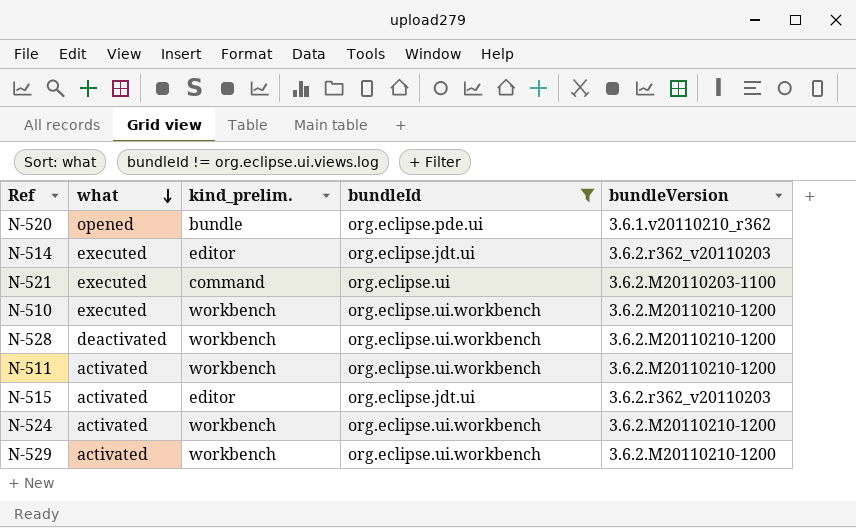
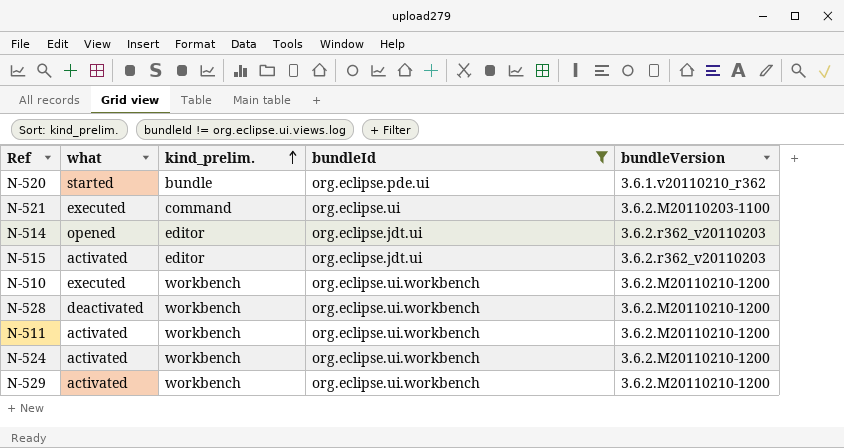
row order: what descending -> kind_prelim. ascending
N-520 | what: opened -> started
N-514 | what: executed -> opened

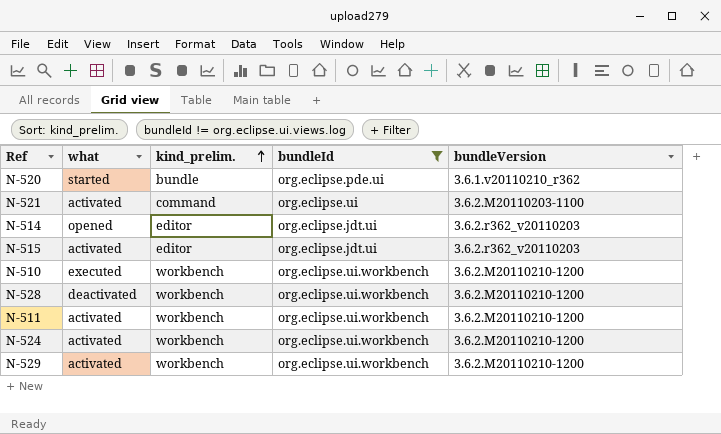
N-521 | what: executed -> activated

